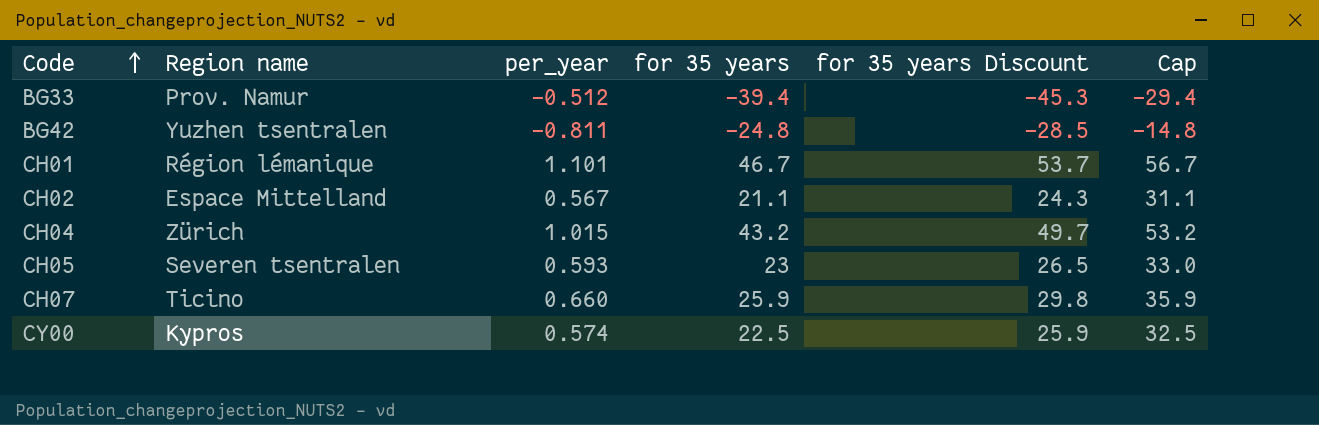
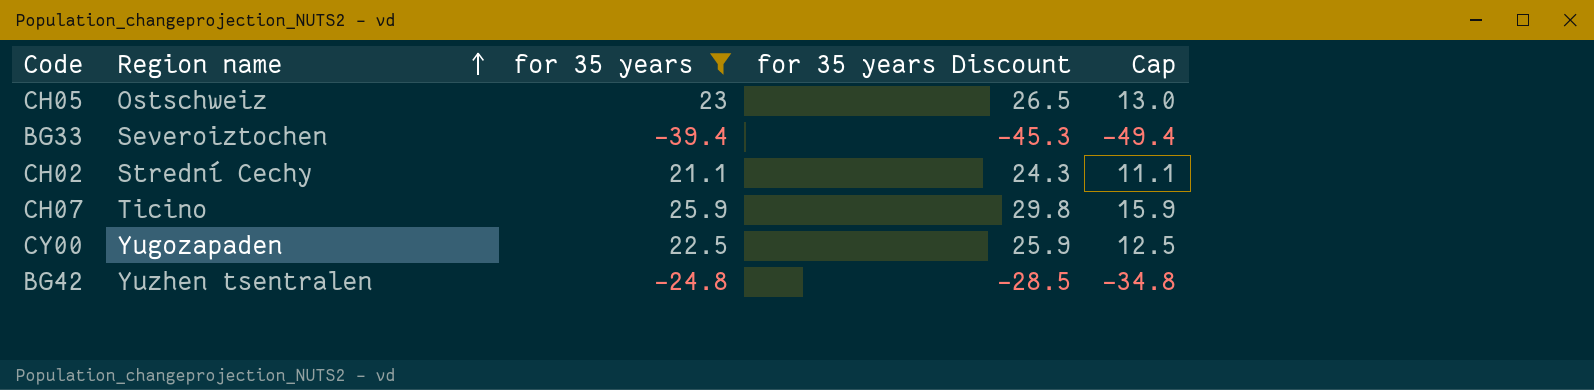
filter: none -> for 35 years <= 25.9
row order: Code ascending -> Region name ascending
column per_year | position: 3 -> none
column Cap | formula: [for 35 years] + 10 -> [for 35 years] - 10
CH05 | Region name: Severen tsentralen -> Ostschweiz
BG33 | Region name: Prov. Namur -> Severoiztochen
CH02 | Region name: Espace Mittelland -> Strední Cechy
CY00 | Region name: Kypros -> Yugozapaden

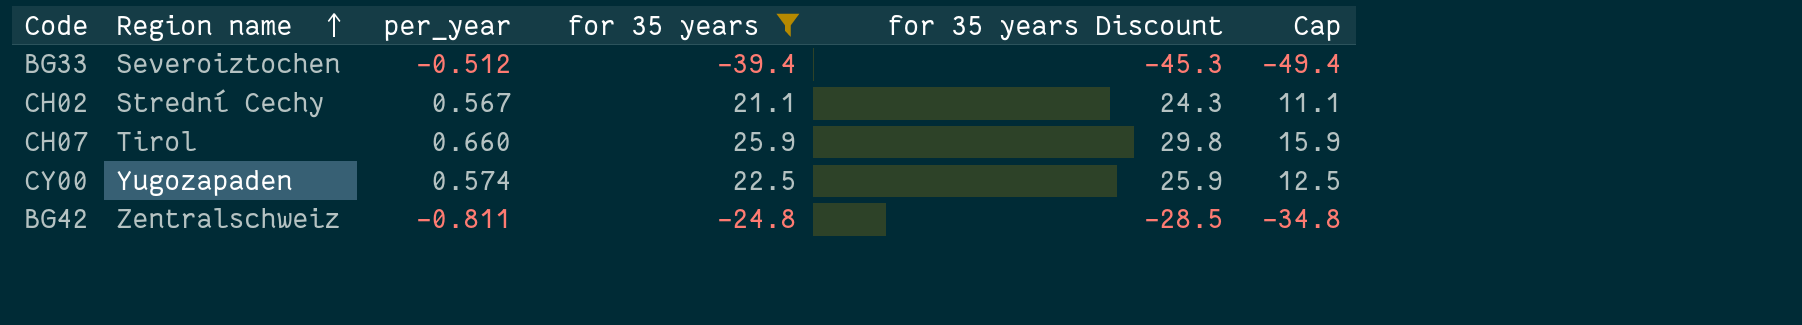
column per_year | position: none -> 3
row CH05: Ostschweiz | 23 | 26.5 | 13.0 -> none
CH07 | Region name: Ticino -> Tirol
BG42 | Region name: Yuzhen tsentralen -> Zentralschweiz

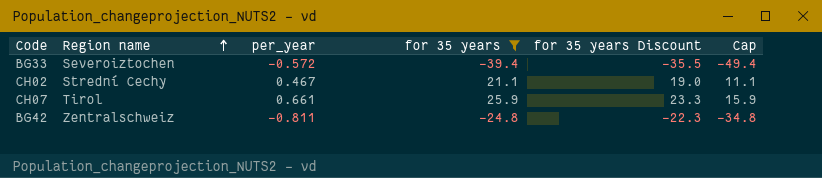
column for 35 years Discount | formula: [for 35 years] * 1.15 -> [for 35 years] * 0.9
row CY00: Yugozapaden | 0.574 | 22.5 | 25.9 | 12.5 -> none
BG33 | per_year: -0.512 -> -0.572
CH02 | per_year: 0.567 -> 0.467
CH07 | per_year: 0.660 -> 0.661

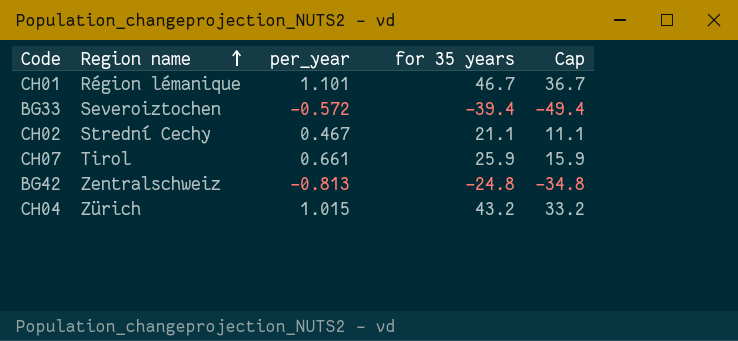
filter: for 35 years <= 25.9 -> none
column for 35 years Discount | formula: [for 35 years] * 0.9 -> none
BG42 | per_year: -0.811 -> -0.813

